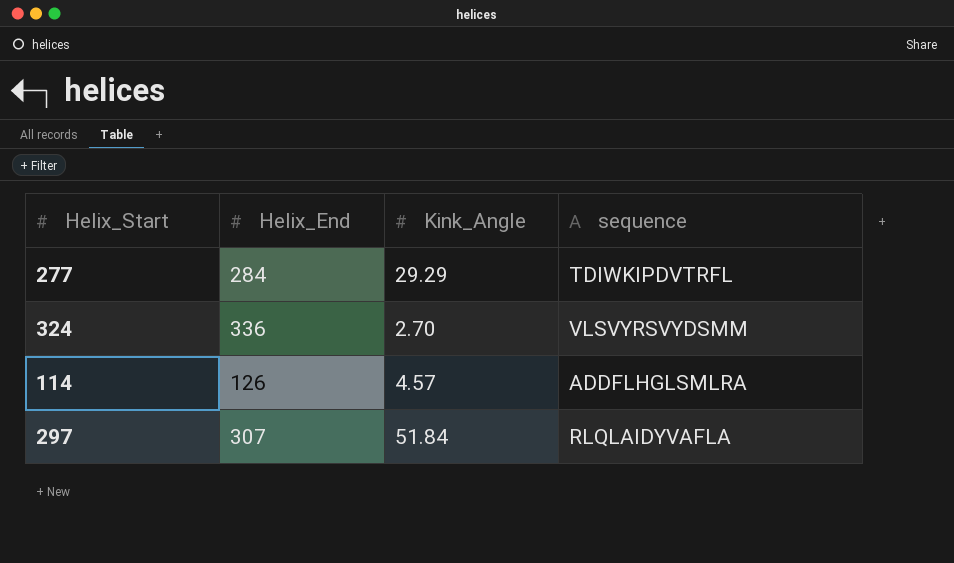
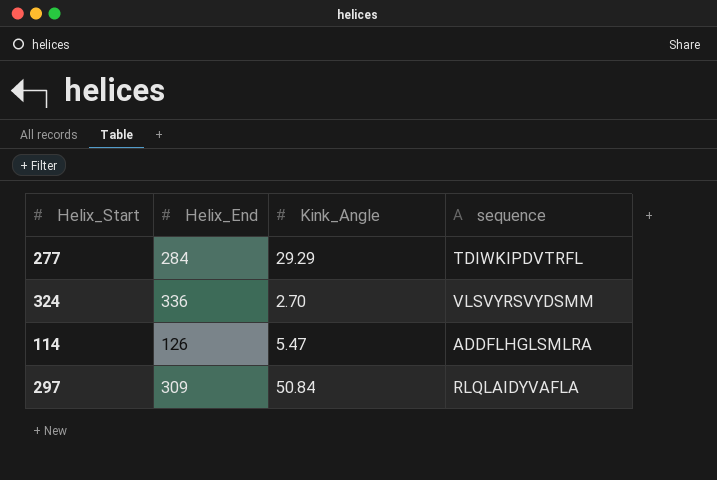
114 | Kink_Angle: 4.57 -> 5.47
297 | Helix_End: 307 -> 309
297 | Kink_Angle: 51.84 -> 50.84

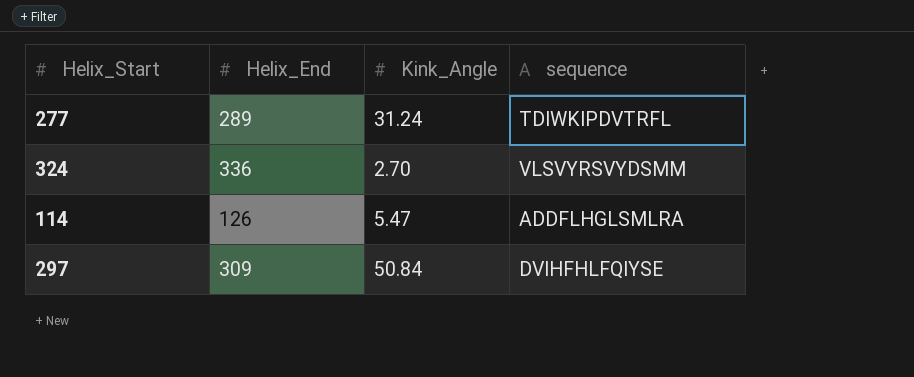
277 | Helix_End: 284 -> 289
277 | Kink_Angle: 29.29 -> 31.24
297 | sequence: RLQLAIDYVAFLA -> DVIHFHLFQIYSE

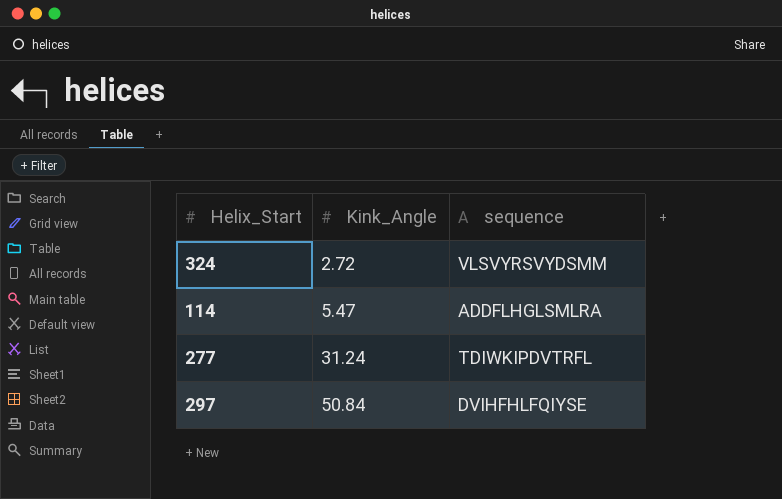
row order: none -> Kink_Angle ascending
column Helix_End | position: 2 -> none
324 | Kink_Angle: 2.70 -> 2.72

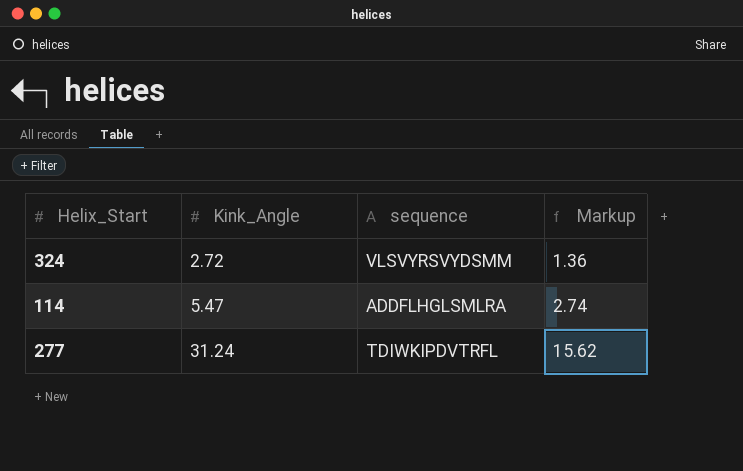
column Markup | formula: none -> [Kink_Angle] * 0.5
row 297: 50.84 | DVIHFHLFQIYSE -> none

